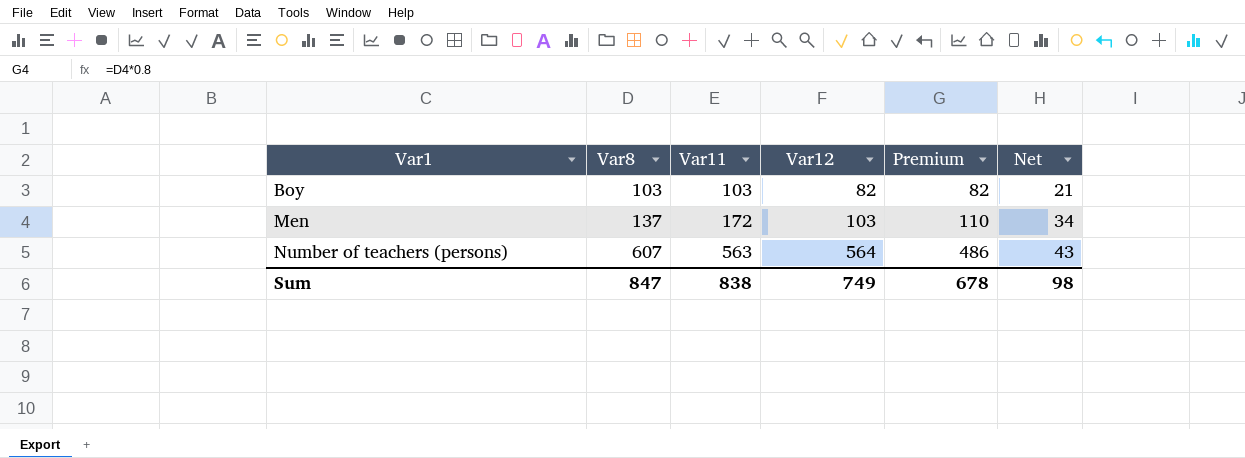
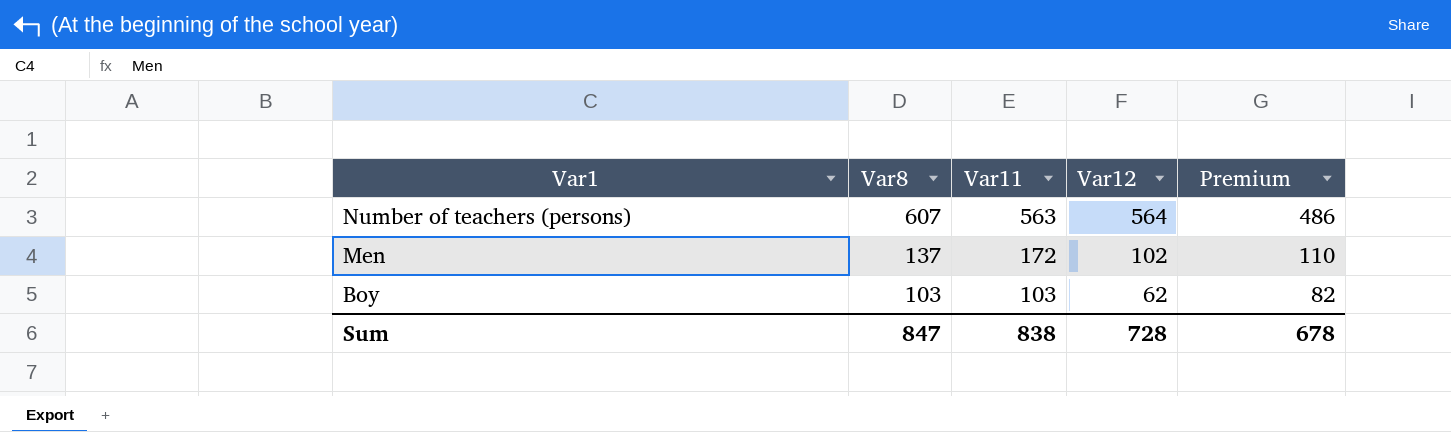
row order: Var1 ascending -> Var1 descending
column Net | formula: [Var8] - [Var12] -> none
Men | Var12: 103 -> 102
Boy | Var12: 82 -> 62
Sum | Var12: 749 -> 728

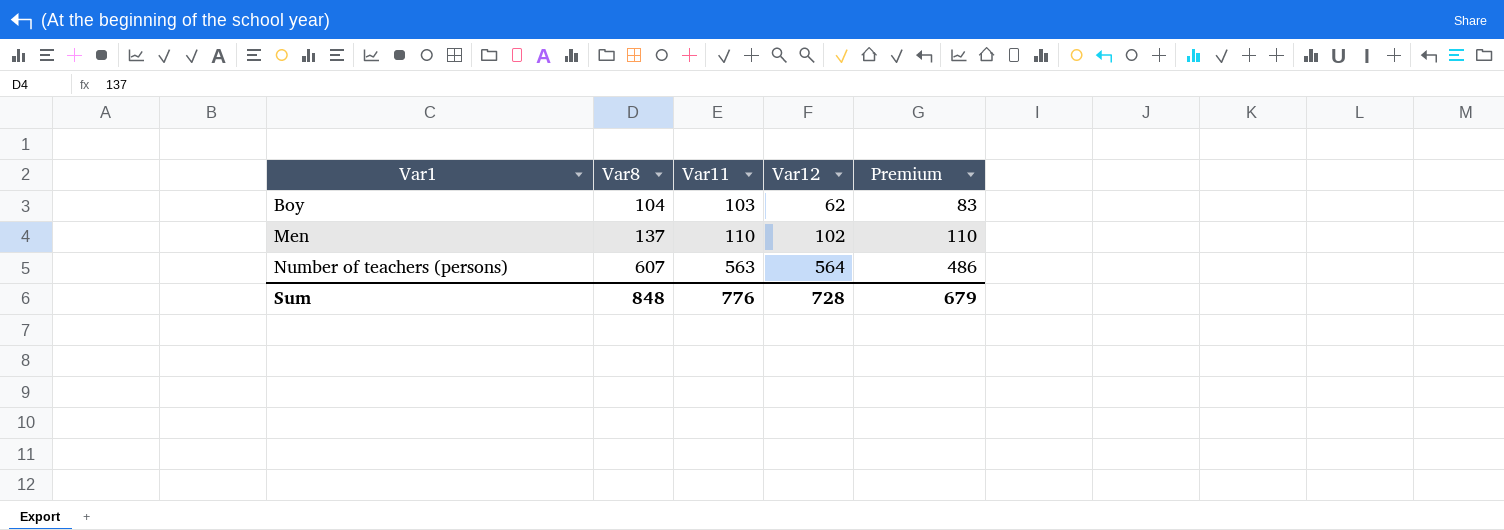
row order: Var1 descending -> Var1 ascending
Boy | Var8: 103 -> 104
Boy | Premium: 82 -> 83
Men | Var11: 172 -> 110
Sum | Var8: 847 -> 848
Sum | Var11: 838 -> 776
Sum | Premium: 678 -> 679

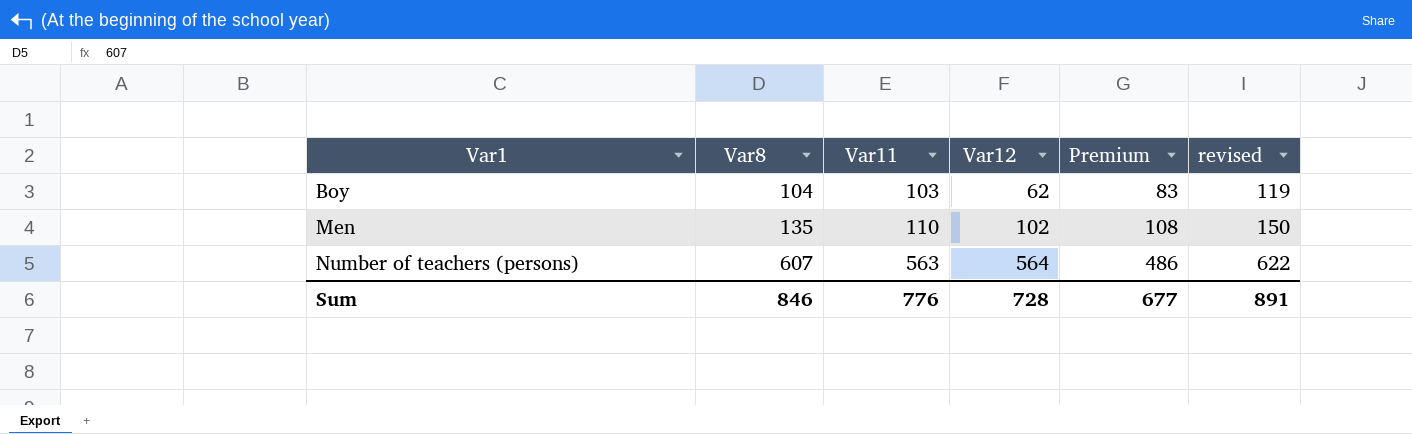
column revised | formula: none -> [Var8] + 15
Men | Var8: 137 -> 135
Men | Premium: 110 -> 108
Sum | Var8: 848 -> 846
Sum | Premium: 679 -> 677

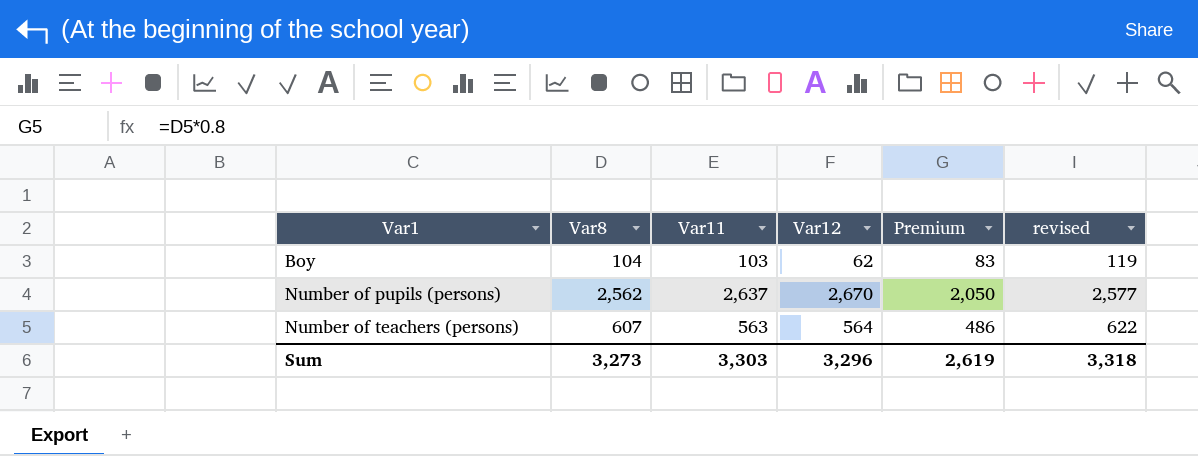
row Men: 135 | 110 | 102 | 108 | 150 -> none
row Number of pupils (persons): none -> 2,562 | 2,637 | 2,670 | 2,050 | 2,577
Sum | Var8: 846 -> 3,273
Sum | Var11: 776 -> 3,303
Sum | Var12: 728 -> 3,296
Sum | Premium: 677 -> 2,619
Sum | revised: 891 -> 3,318

